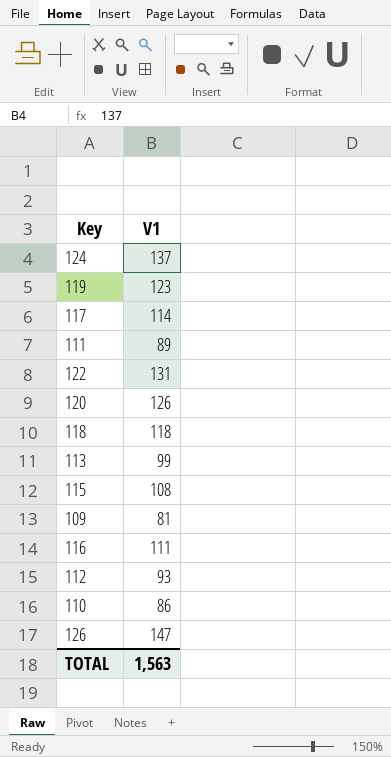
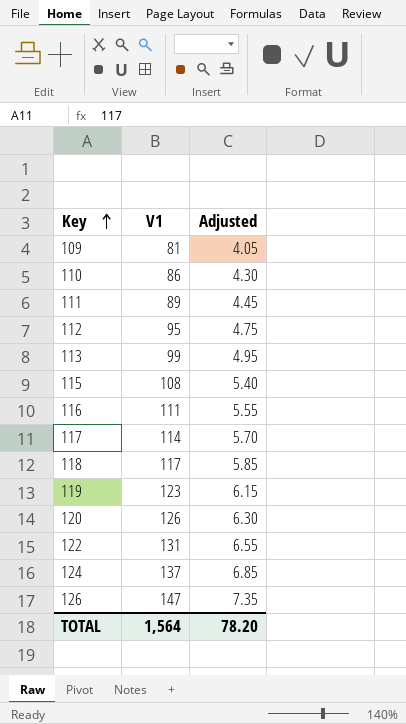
row order: none -> Key ascending
column Adjusted | formula: none -> [V1] * 0.05
112 | V1: 93 -> 95
118 | V1: 118 -> 117
TOTAL | V1: 1,563 -> 1,564

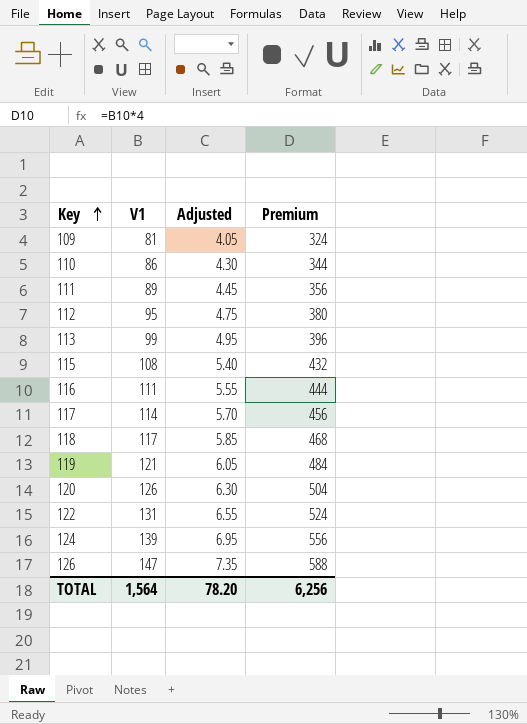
column Premium | formula: none -> [V1] * 4
119 | V1: 123 -> 121
119 | Adjusted: 6.15 -> 6.05
124 | V1: 137 -> 139
124 | Adjusted: 6.85 -> 6.95

